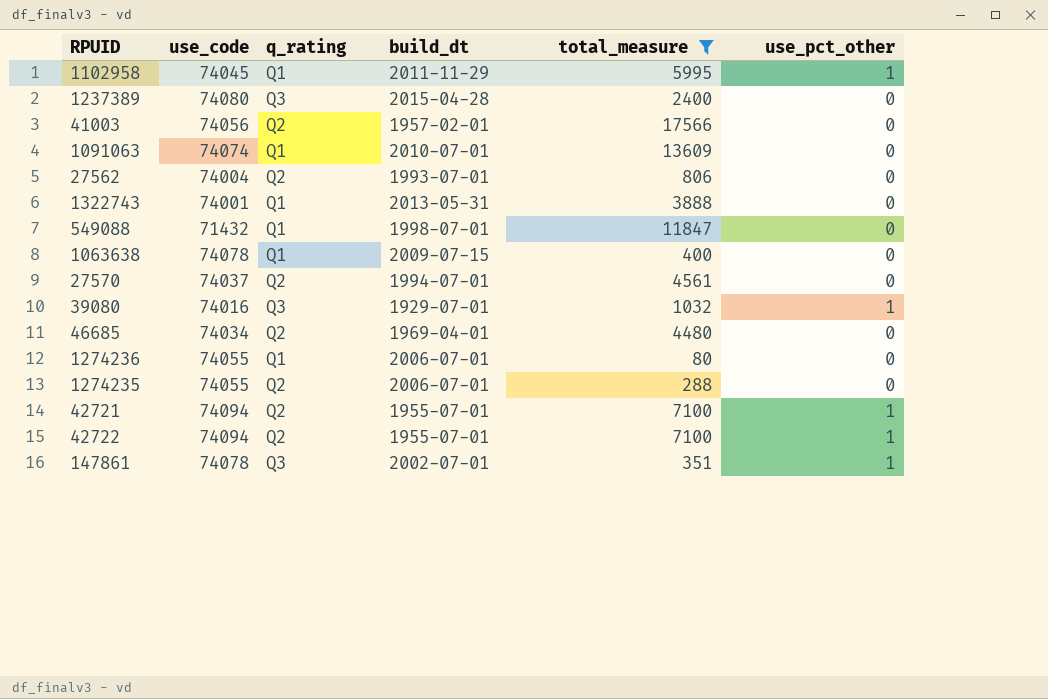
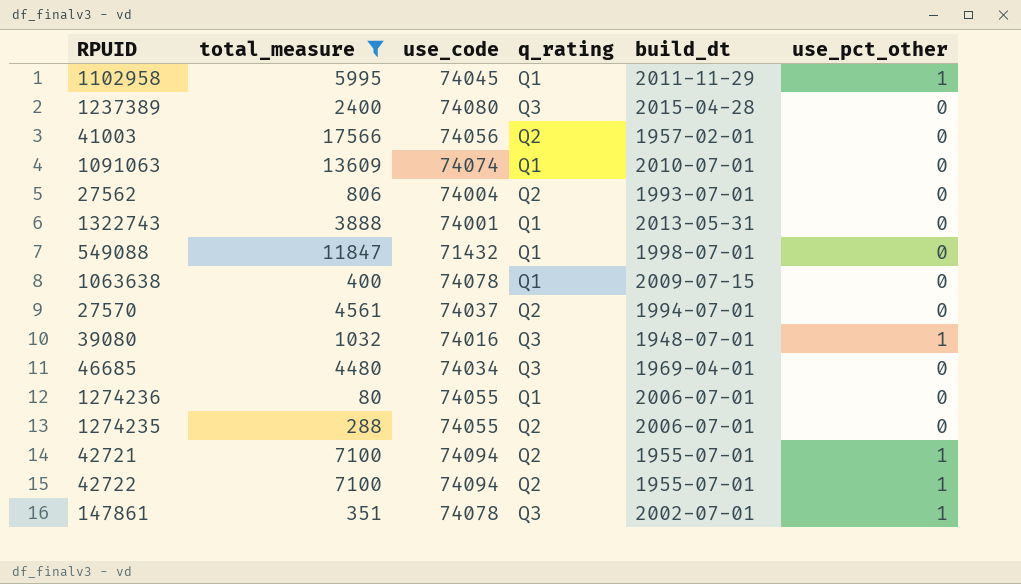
column total_measure | position: 5 -> 2
39080 | build_dt: 1929-07-01 -> 1948-07-01
46685 | q_rating: Q2 -> Q3

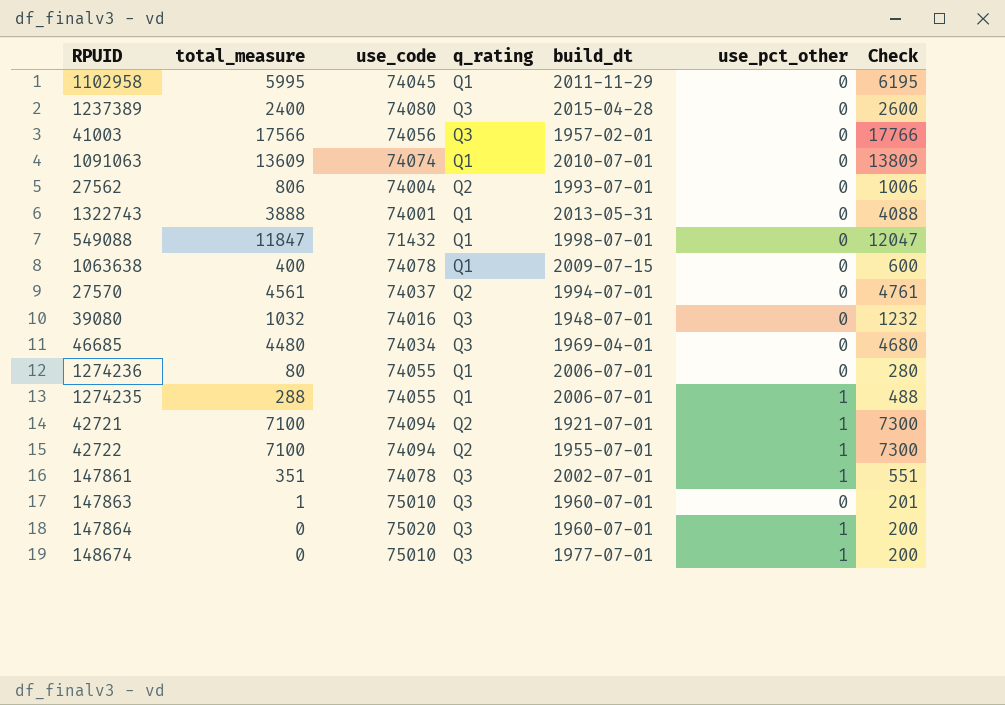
filter: total_measure >= 80 -> none
column Check | formula: none -> [total_measure] + 200
1102958 | use_pct_other: 1 -> 0
41003 | q_rating: Q2 -> Q3
39080 | use_pct_other: 1 -> 0
1274235 | q_rating: Q2 -> Q1
1274235 | use_pct_other: 0 -> 1
42721 | build_dt: 1955-07-01 -> 1921-07-01

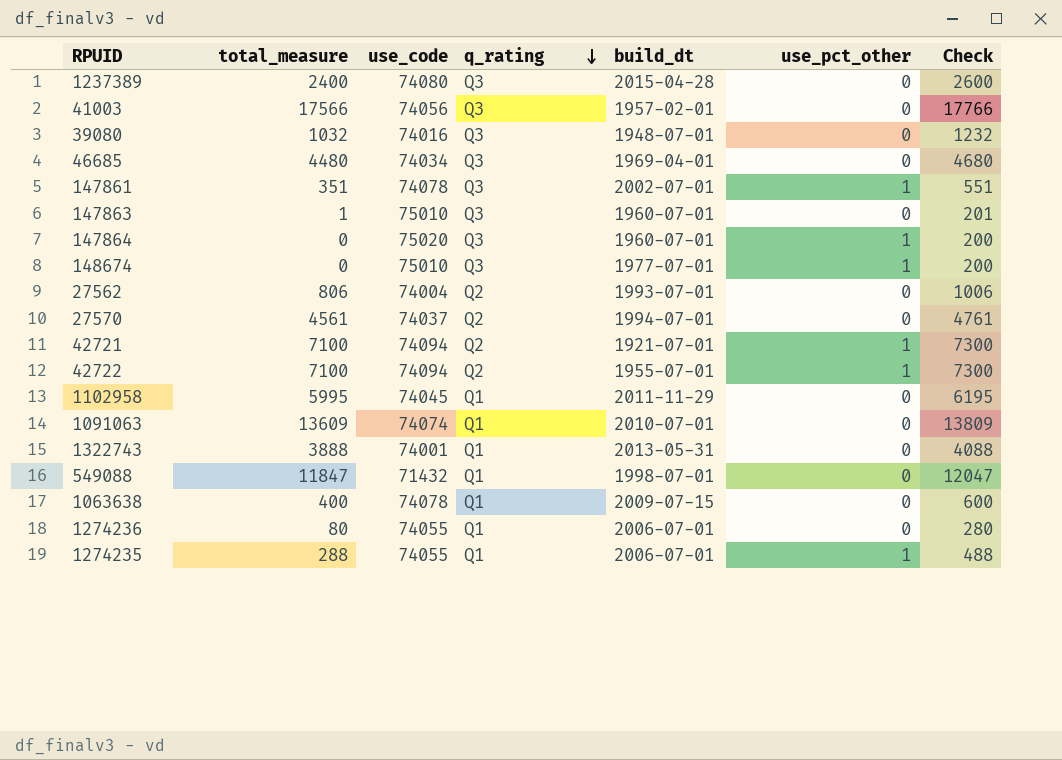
row order: none -> q_rating descending

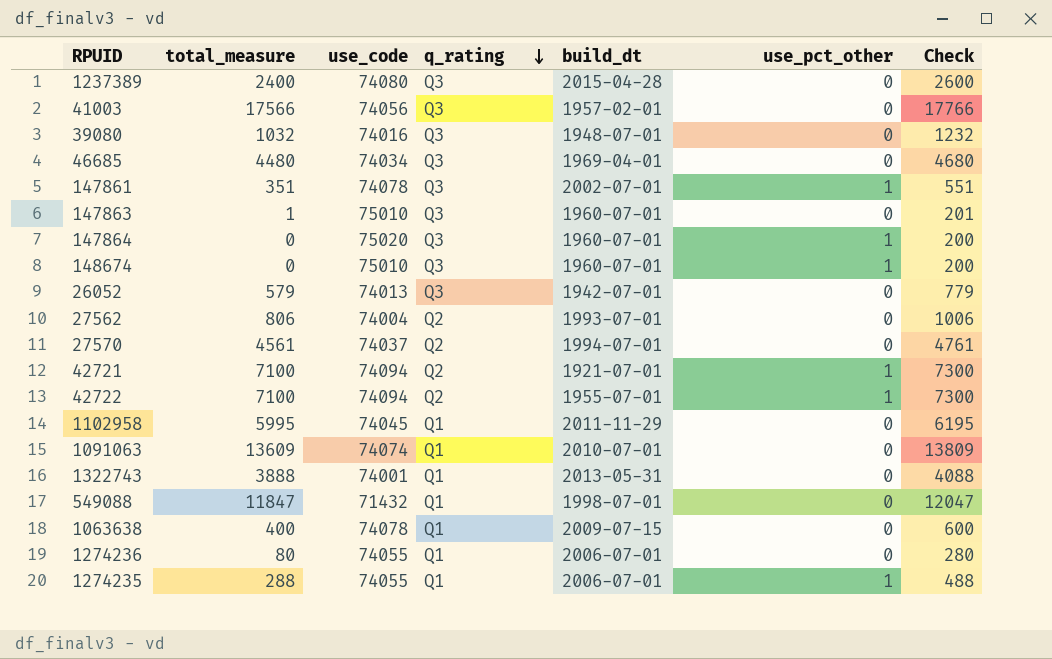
148674 | build_dt: 1977-07-01 -> 1960-07-01
row 26052: none -> 579 | 74013 | Q3 | 1942-07-01 | 0 | 779

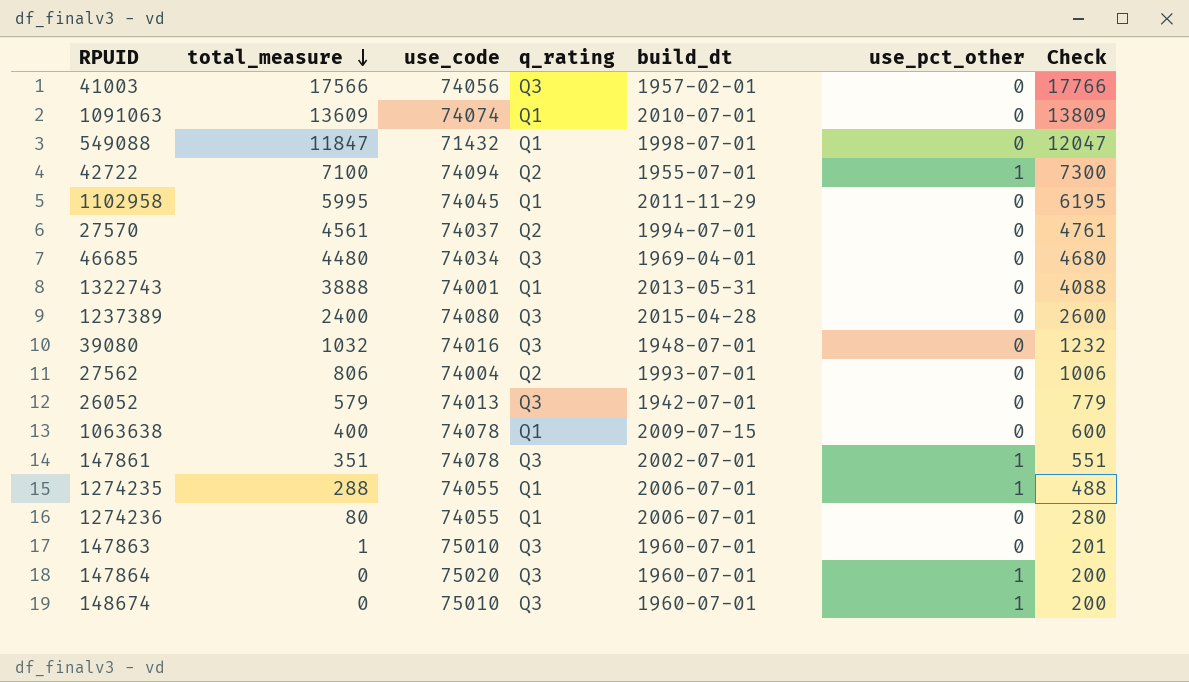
row order: q_rating descending -> total_measure descending
row 42721: 7100 | 74094 | Q2 | 1921-07-01 | 1 | 7300 -> none

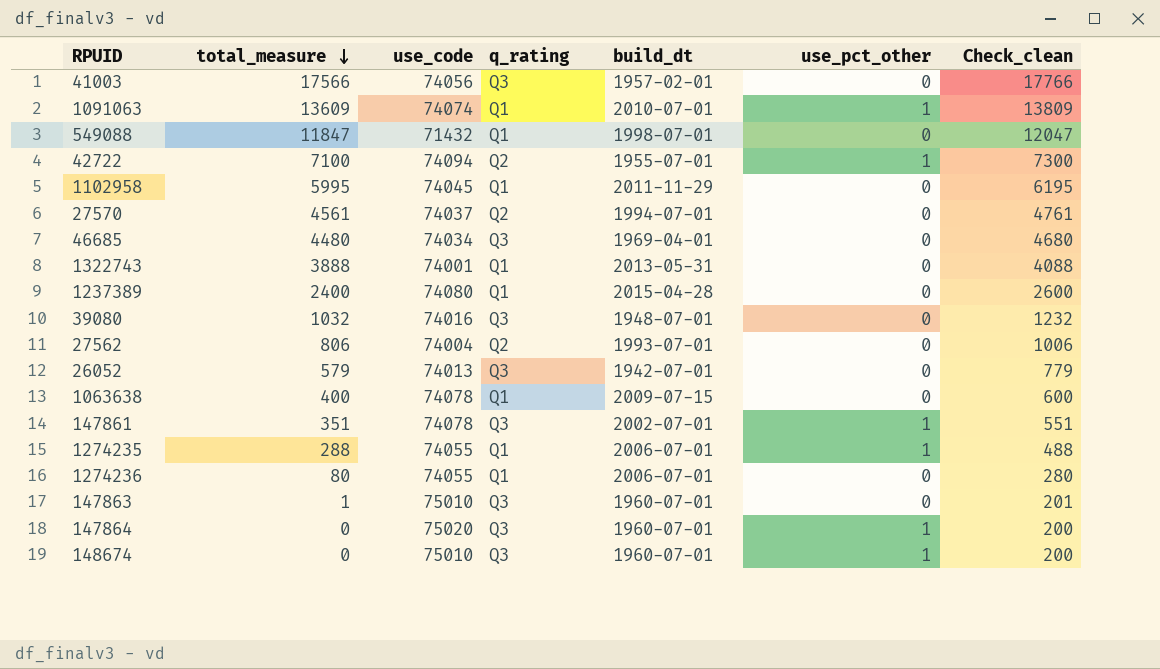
column name: Check -> Check_clean
1091063 | use_pct_other: 0 -> 1
1237389 | q_rating: Q3 -> Q1

